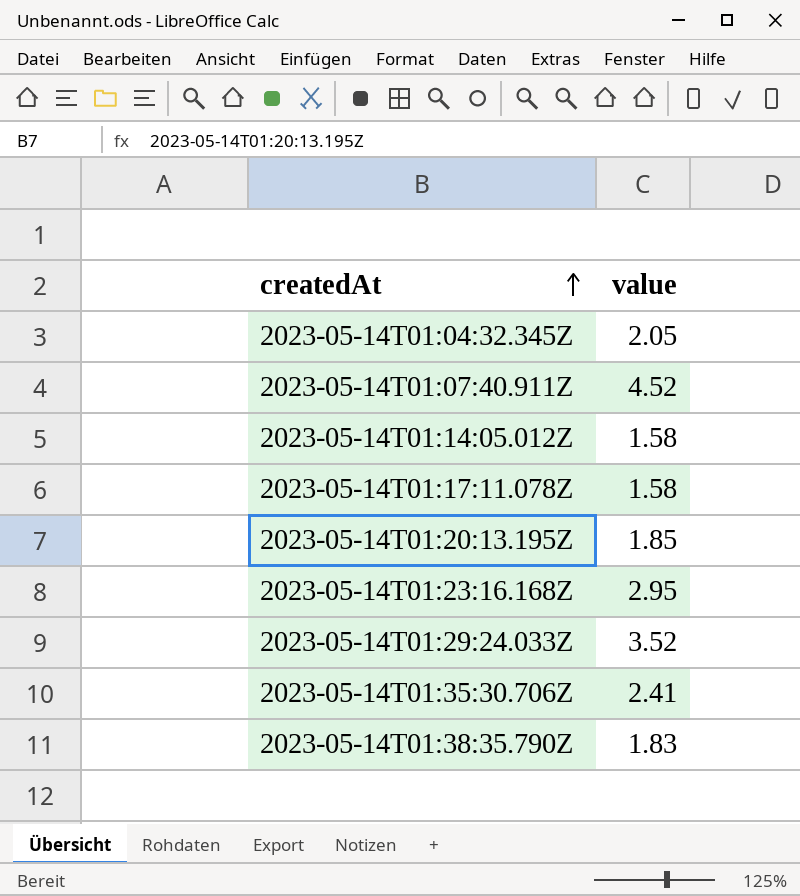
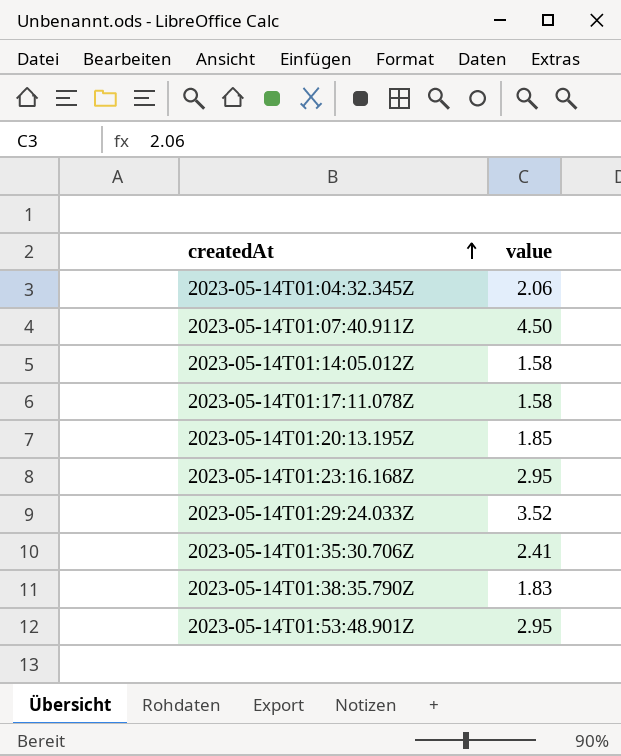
2023-05-14T01:04:32.345Z | value: 2.05 -> 2.06
2023-05-14T01:07:40.911Z | value: 4.52 -> 4.50
row 2023-05-14T01:53:48.901Z: none -> 2.95

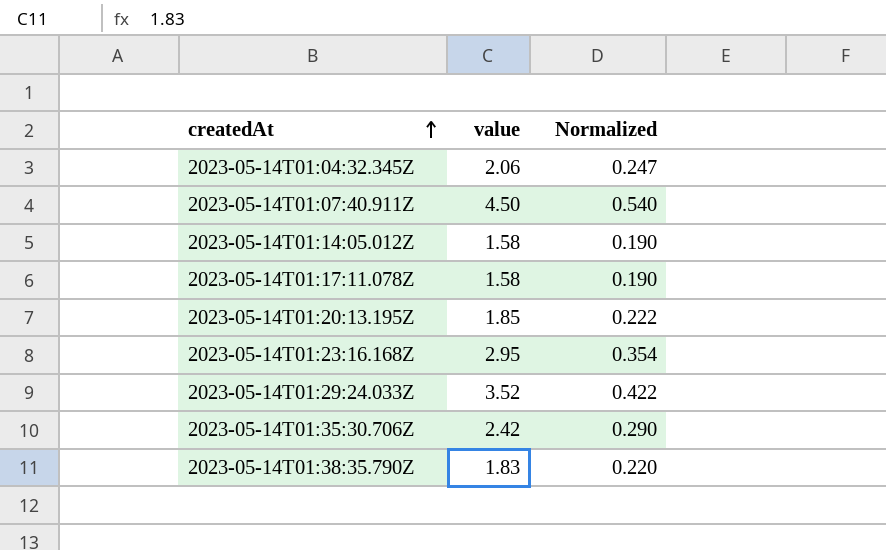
column Normalized | formula: none -> [value] * 0.12
row 2023-05-14T01:53:48.901Z: 2.95 -> none
2023-05-14T01:35:30.706Z | value: 2.41 -> 2.42

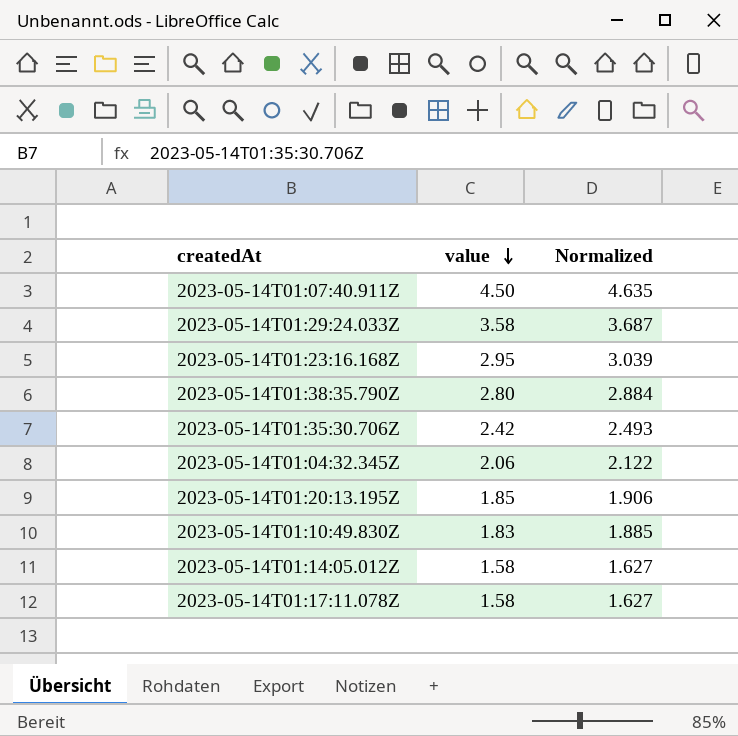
row order: createdAt ascending -> value descending
column Normalized | formula: [value] * 0.12 -> [value] * 1.03
2023-05-14T01:29:24.033Z | value: 3.52 -> 3.58
2023-05-14T01:38:35.790Z | value: 1.83 -> 2.80
row 2023-05-14T01:10:49.830Z: none -> 1.83 | 1.885

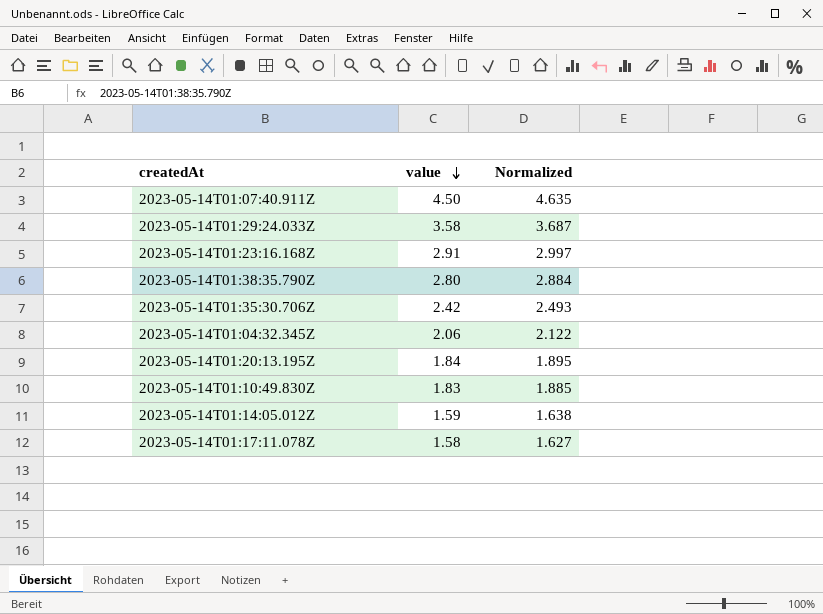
2023-05-14T01:23:16.168Z | value: 2.95 -> 2.91
2023-05-14T01:23:16.168Z | Normalized: 3.039 -> 2.997
2023-05-14T01:20:13.195Z | value: 1.85 -> 1.84
2023-05-14T01:20:13.195Z | Normalized: 1.906 -> 1.895
2023-05-14T01:14:05.012Z | value: 1.58 -> 1.59
2023-05-14T01:14:05.012Z | Normalized: 1.627 -> 1.638

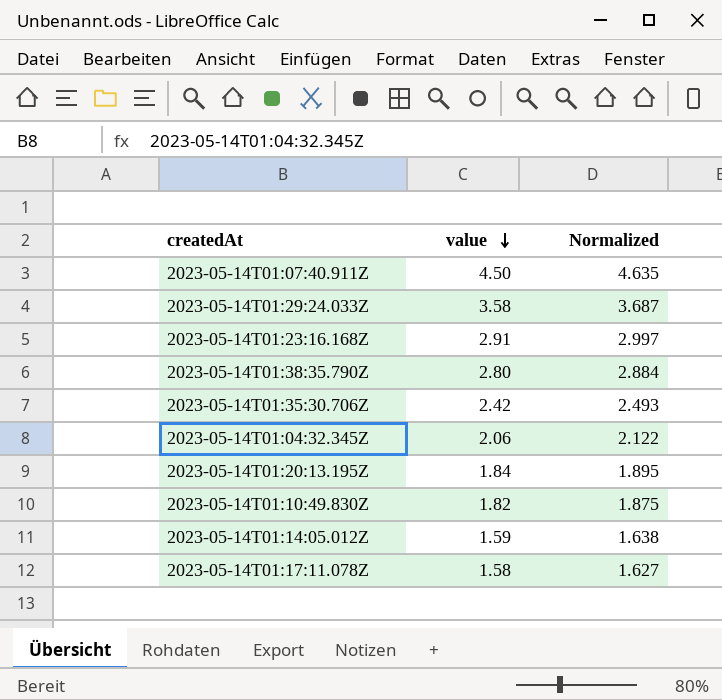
2023-05-14T01:10:49.830Z | value: 1.83 -> 1.82
2023-05-14T01:10:49.830Z | Normalized: 1.885 -> 1.875

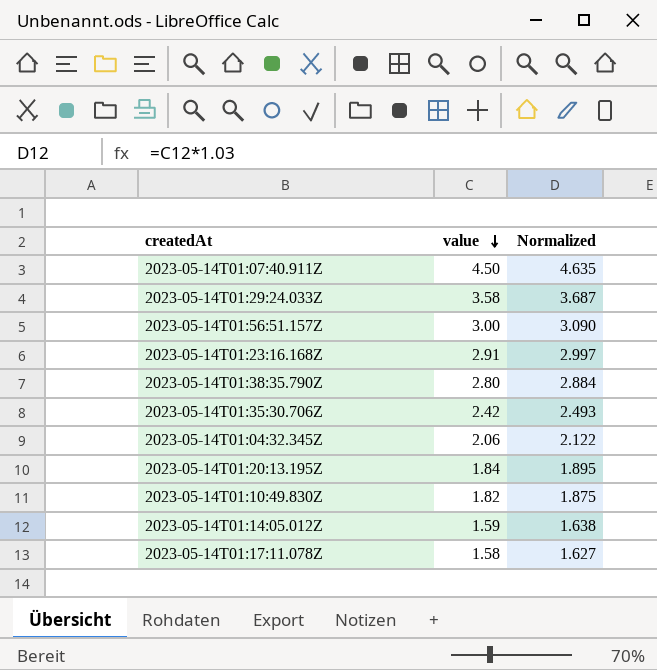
row 2023-05-14T01:56:51.157Z: none -> 3.00 | 3.090

